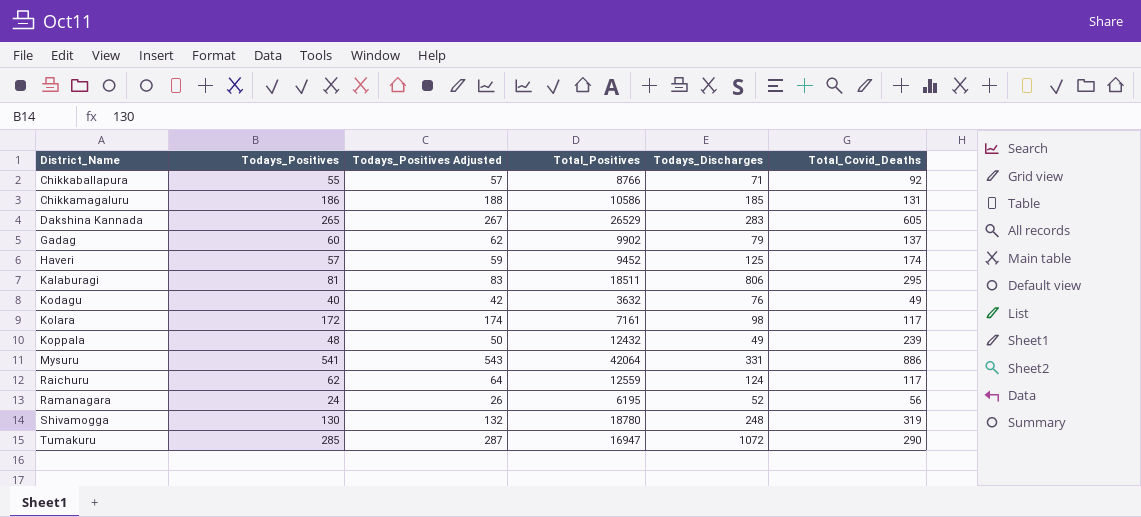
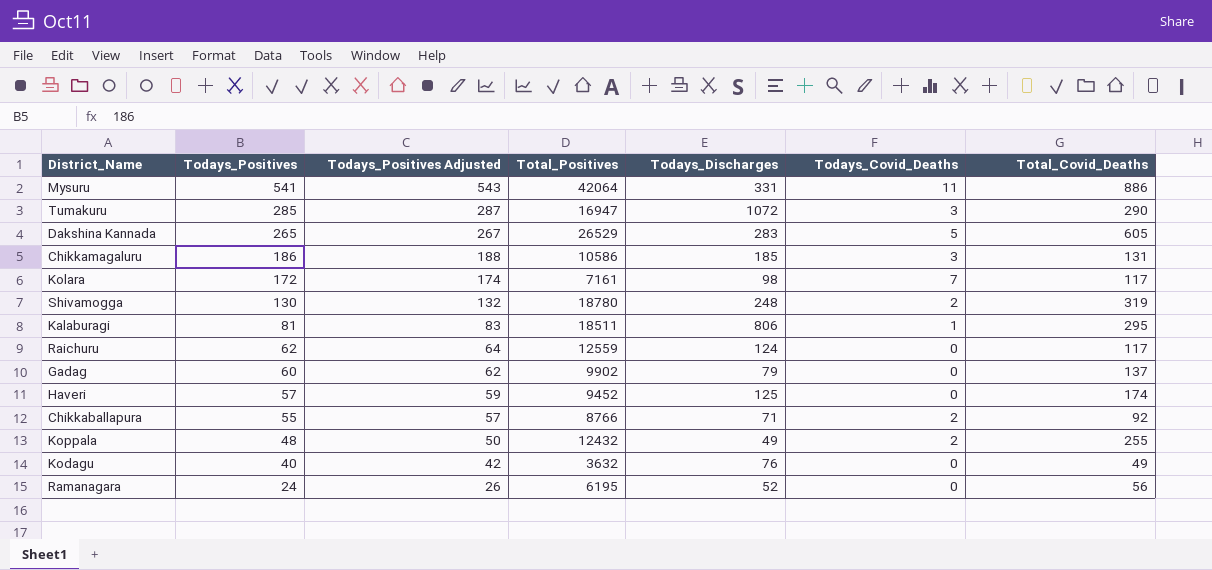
row order: District_Name ascending -> Todays_Positives descending
column Todays_Covid_Deaths | position: none -> 6
Koppala | Total_Covid_Deaths: 239 -> 255

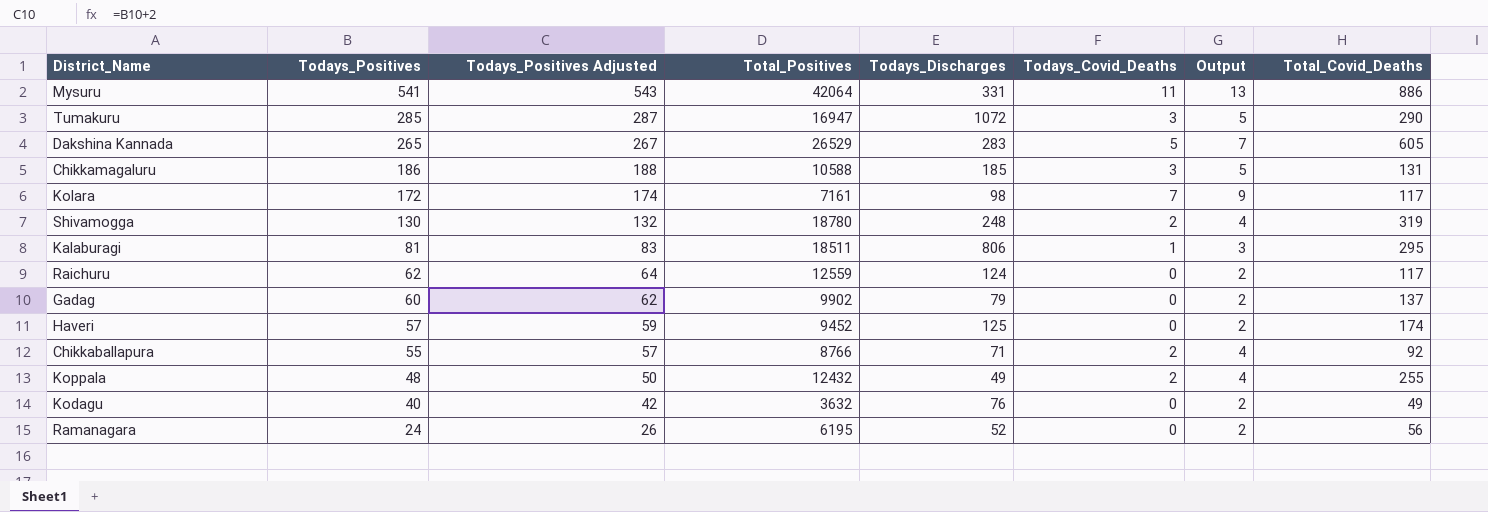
column Output | formula: none -> [Todays_Covid_Deaths] + 2
Chikkamagaluru | Total_Positives: 10586 -> 10588

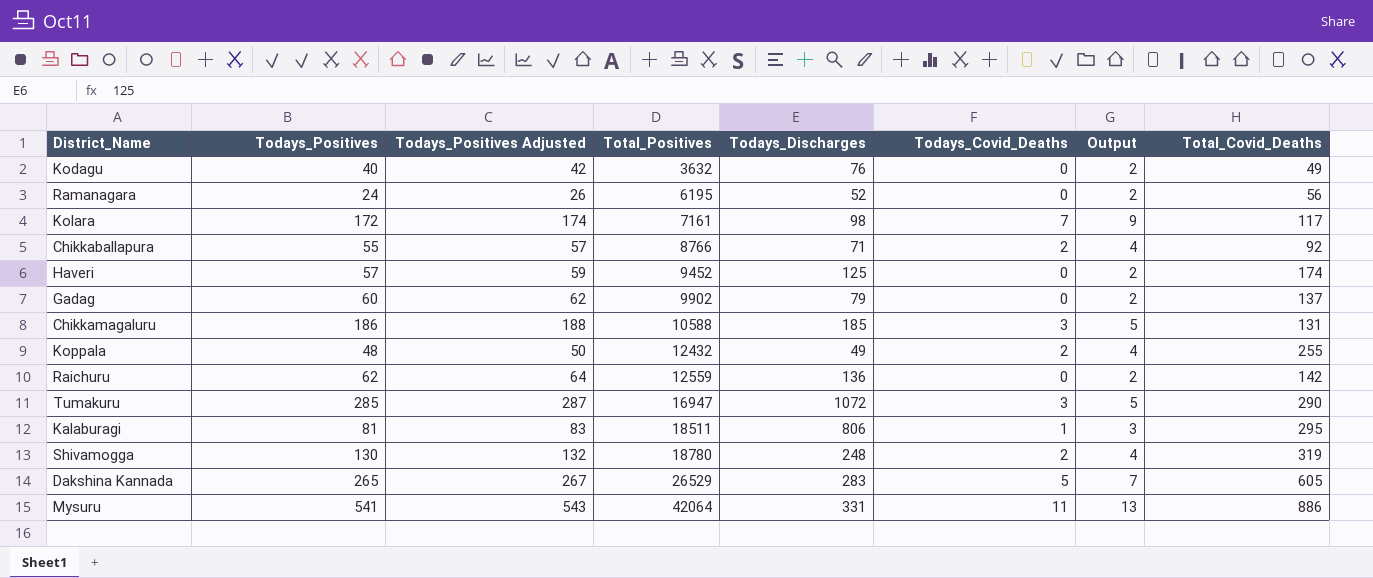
row order: Todays_Positives descending -> Total_Positives ascending
Raichuru | Todays_Discharges: 124 -> 136
Raichuru | Total_Covid_Deaths: 117 -> 142

